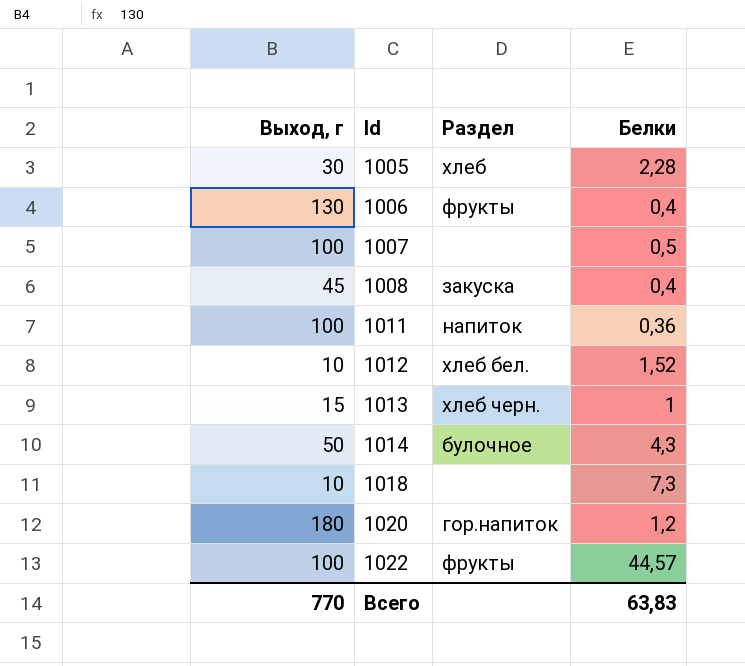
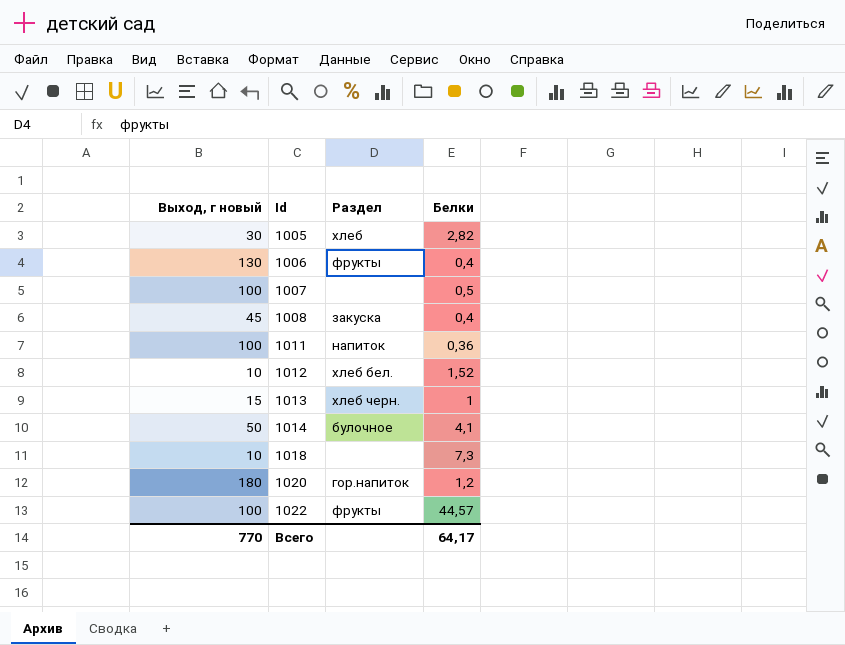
column name: Выход, г -> Выход, г новый
1005 | Белки: 2,28 -> 2,82
1014 | Белки: 4,3 -> 4,1
Всего | Белки: 63,83 -> 64,17

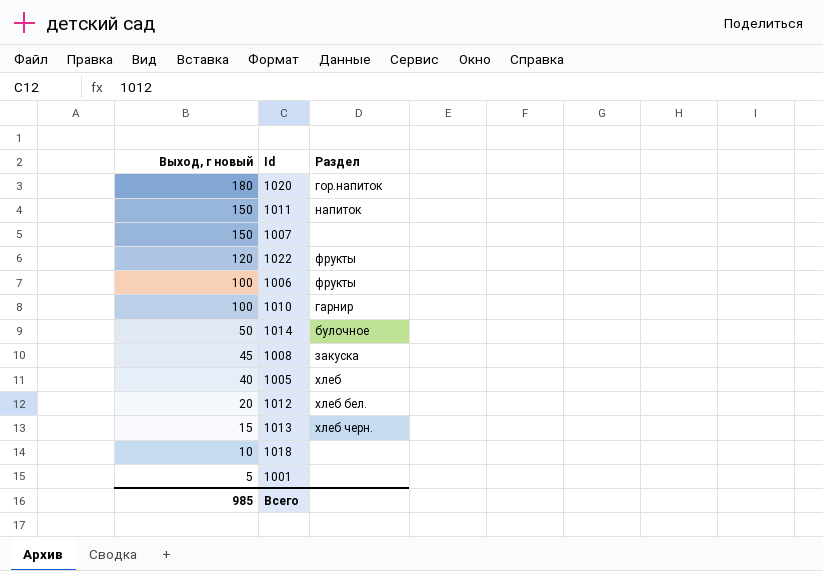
row order: Id ascending -> Выход, г новый descending
column Белки | position: 4 -> none
1011 | Выход, г новый: 100 -> 150
1007 | Выход, г новый: 100 -> 150
1022 | Выход, г новый: 100 -> 120
1006 | Выход, г новый: 130 -> 100
row 1010: none -> 100 | гарнир
1005 | Выход, г новый: 30 -> 40
1012 | Выход, г новый: 10 -> 20
row 1001: none -> 5 | none
Всего | Выход, г новый: 770 -> 985

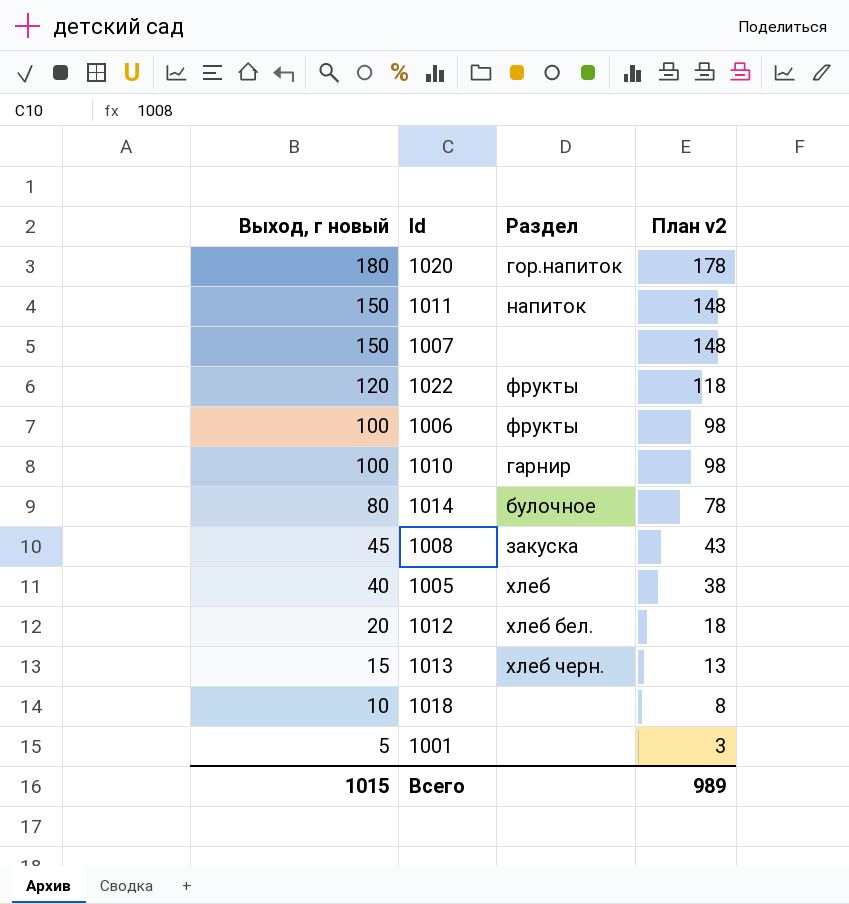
column План v2 | formula: none -> [Выход, г новый] - 2
1014 | Выход, г новый: 50 -> 80
Всего | Выход, г новый: 985 -> 1015

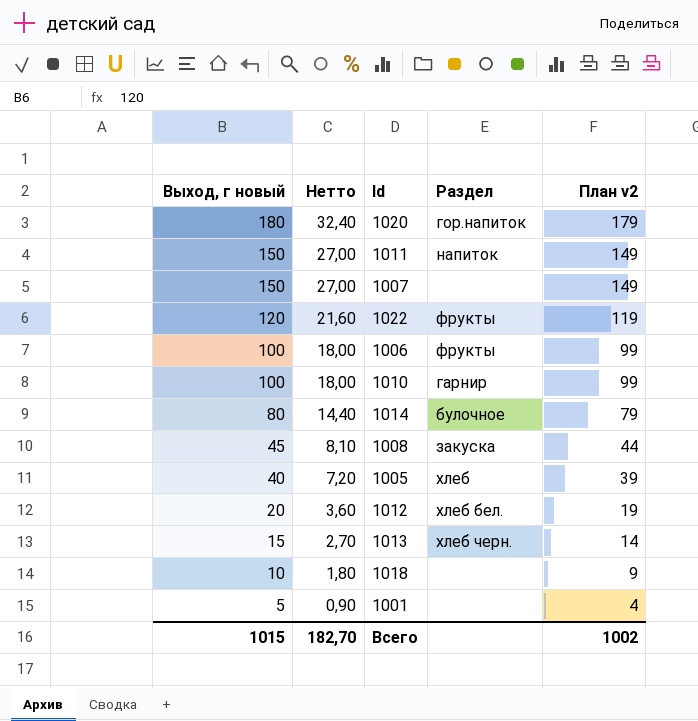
column Нетто | formula: none -> [Выход, г новый] * 0,18
column План v2 | formula: [Выход, г новый] - 2 -> [Выход, г новый] - 1
Всего | План v2: 989 -> 1002

